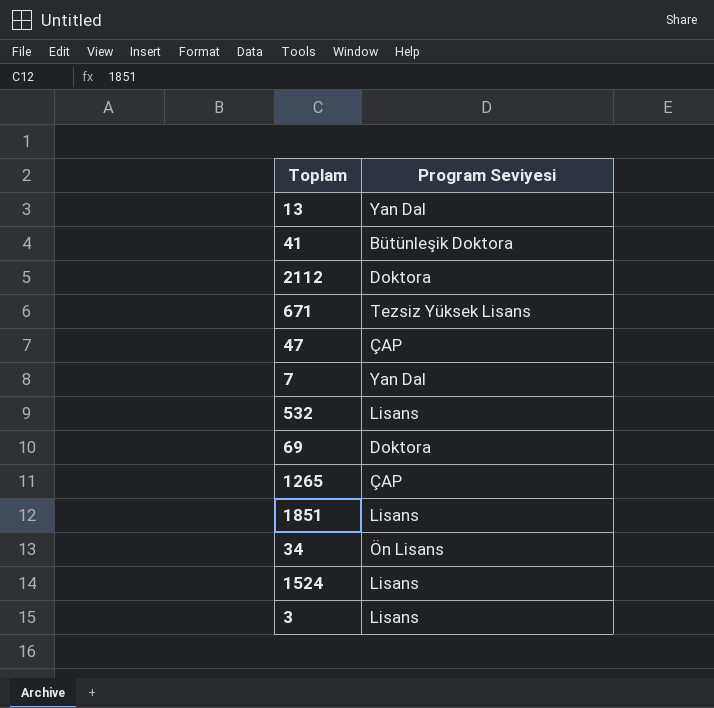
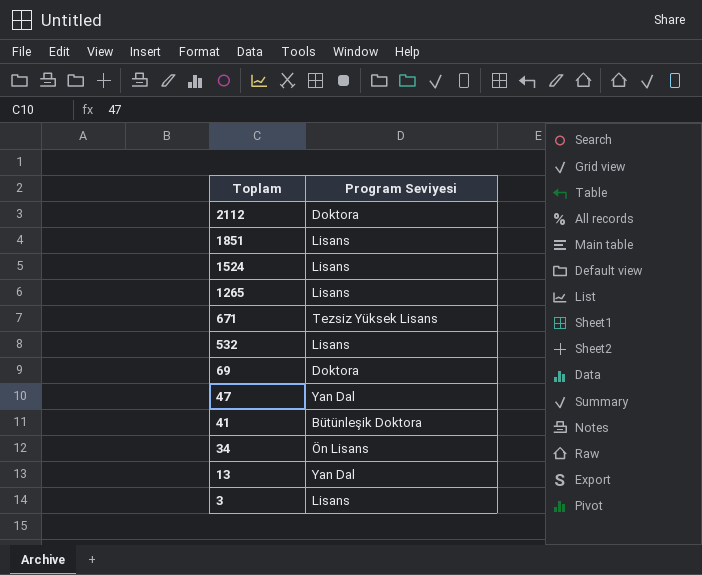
row order: none -> Toplam descending
row 7: Yan Dal -> none
1265 | Program Seviyesi: ÇAP -> Lisans
47 | Program Seviyesi: ÇAP -> Yan Dal

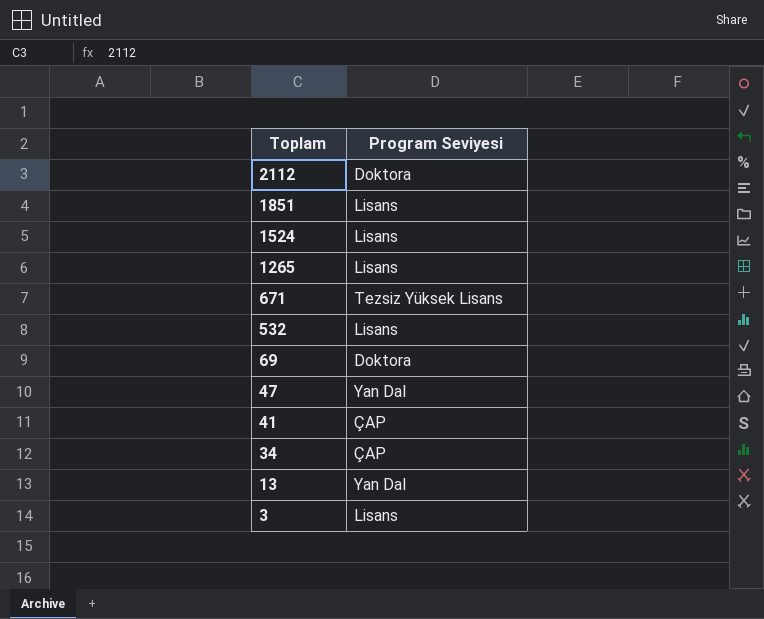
41 | Program Seviyesi: Bütünleşik Doktora -> ÇAP
34 | Program Seviyesi: Ön Lisans -> ÇAP

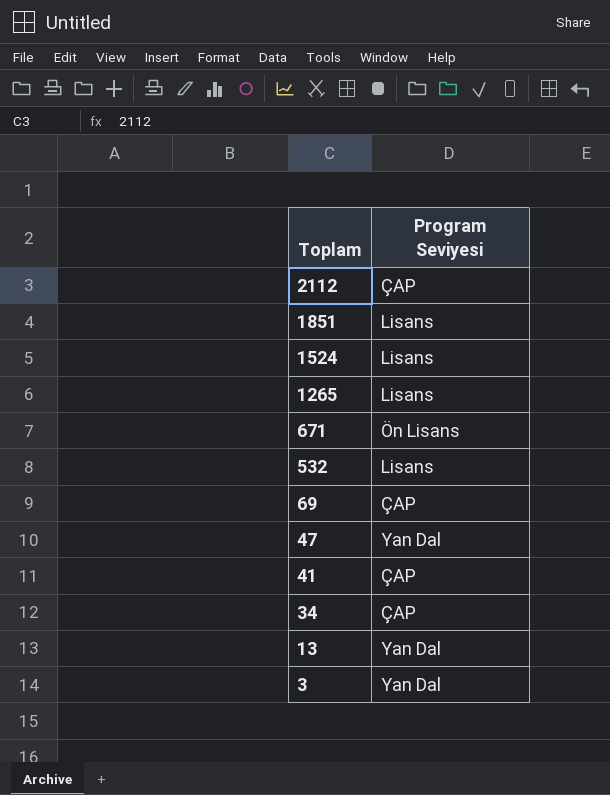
2112 | Program Seviyesi: Doktora -> ÇAP
671 | Program Seviyesi: Tezsiz Yüksek Lisans -> Ön Lisans
69 | Program Seviyesi: Doktora -> ÇAP
3 | Program Seviyesi: Lisans -> Yan Dal

